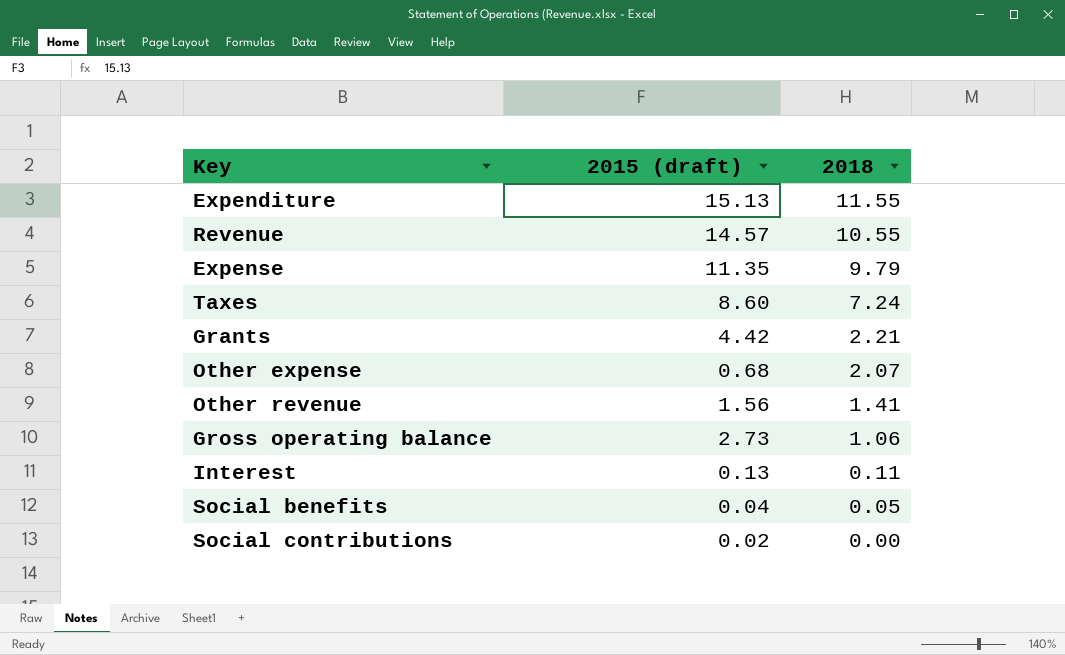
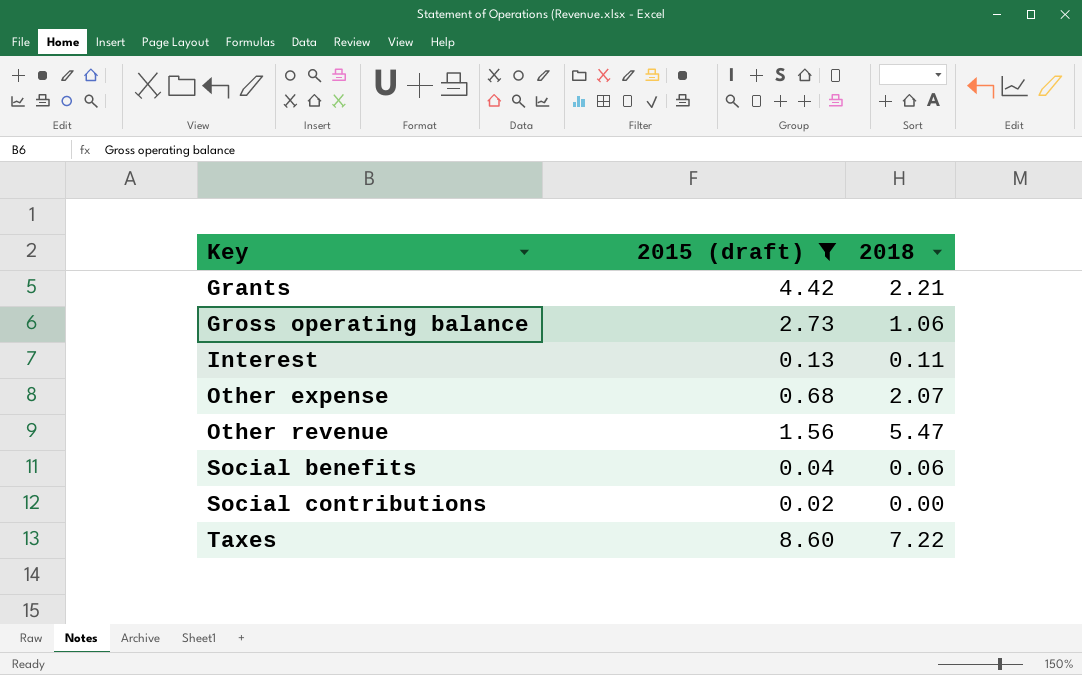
filter: none -> 2015 (draft) <= 8.60
row order: 2018 descending -> Key ascending
Other revenue | 2018: 1.41 -> 5.47
Social benefits | 2018: 0.05 -> 0.06
Taxes | 2018: 7.24 -> 7.22

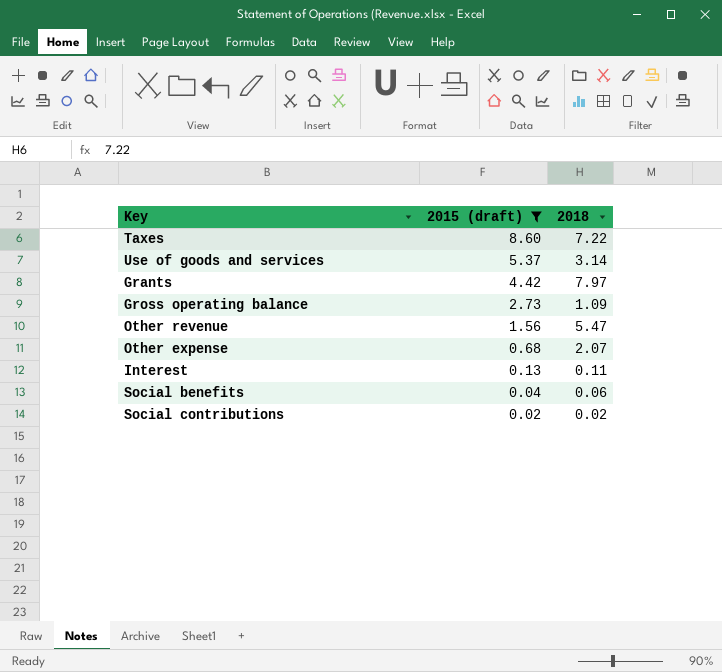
row order: Key ascending -> 2015 (draft) descending
row Use of goods and services: none -> 5.37 | 3.14
Grants | 2018: 2.21 -> 7.97
Gross operating balance | 2018: 1.06 -> 1.09
Social contributions | 2018: 0.00 -> 0.02

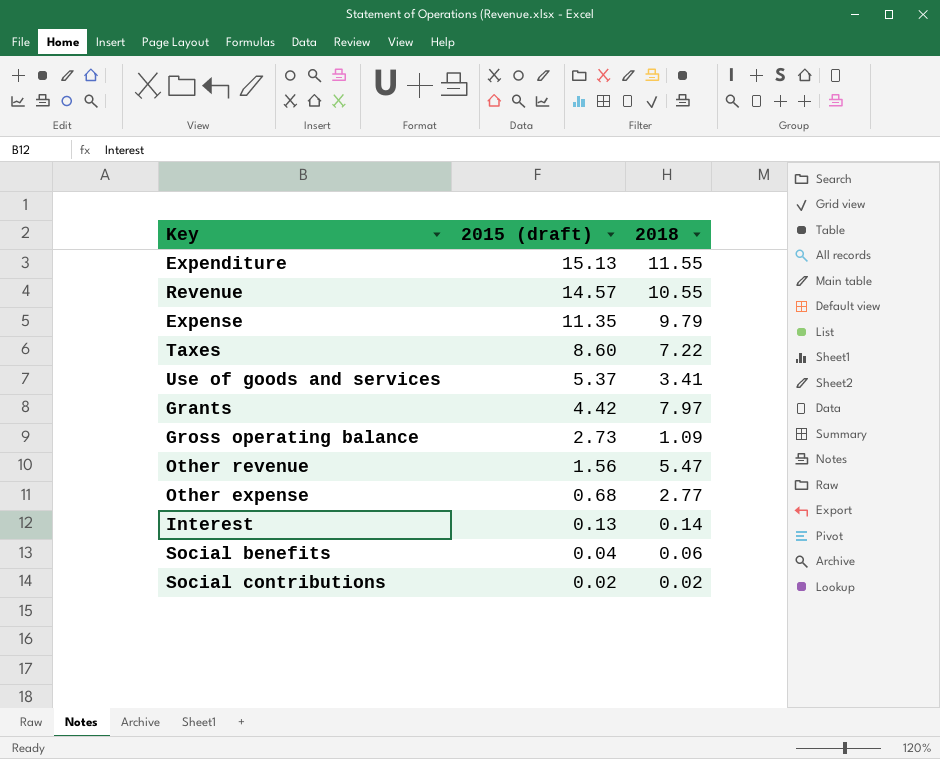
filter: 2015 (draft) <= 8.60 -> none
Use of goods and services | 2018: 3.14 -> 3.41
Other expense | 2018: 2.07 -> 2.77
Interest | 2018: 0.11 -> 0.14

